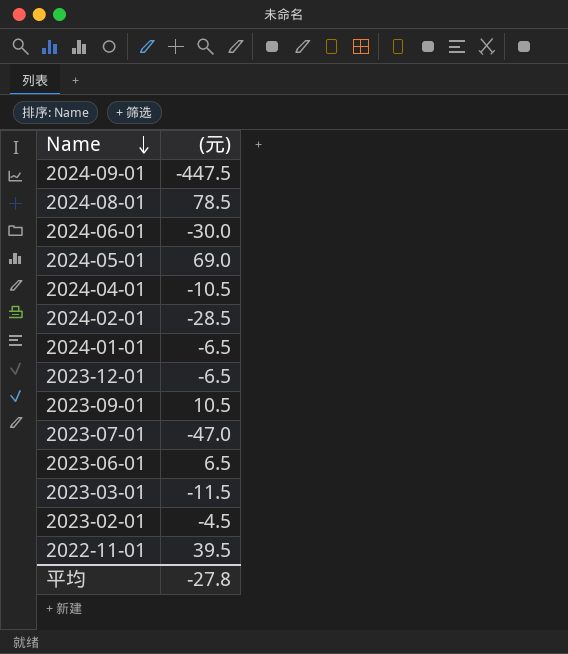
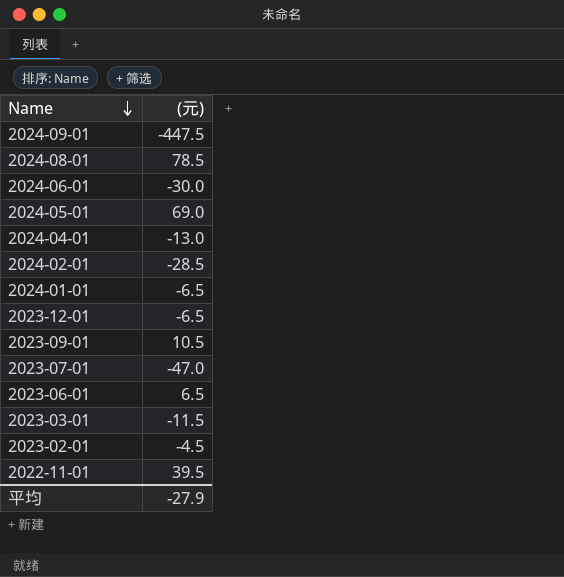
2024-04-01 | (元): -10.5 -> -13.0
平均 | (元): -27.8 -> -27.9

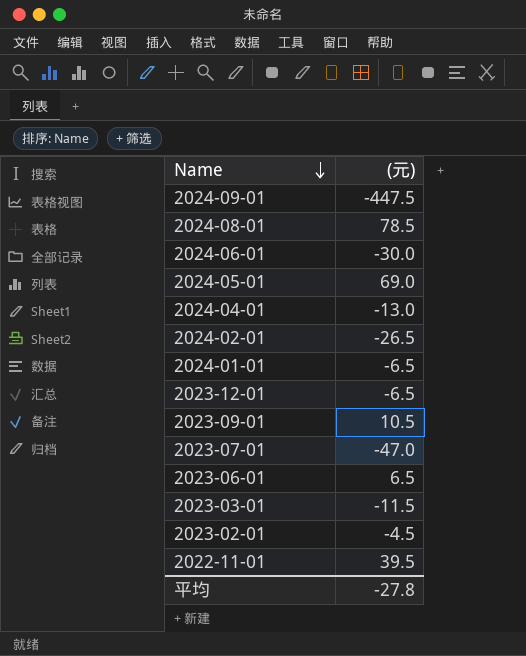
2024-02-01 | (元): -28.5 -> -26.5
平均 | (元): -27.9 -> -27.8

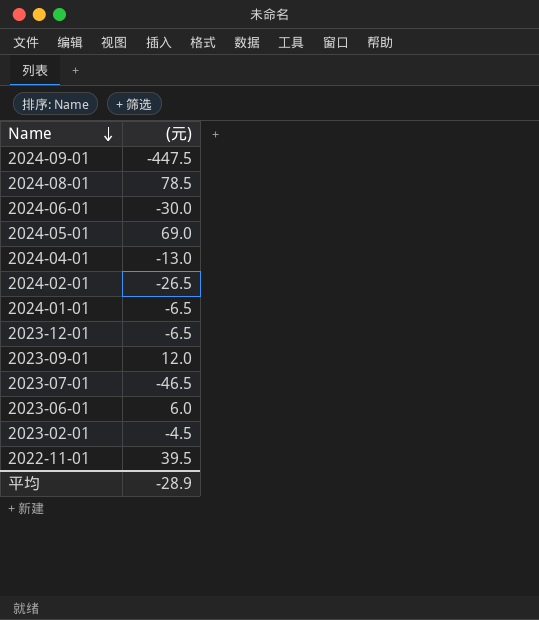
row 2023-03-01: -11.5 -> none
2023-09-01 | (元): 10.5 -> 12.0
2023-07-01 | (元): -47.0 -> -46.5
2023-06-01 | (元): 6.5 -> 6.0
平均 | (元): -27.8 -> -28.9

